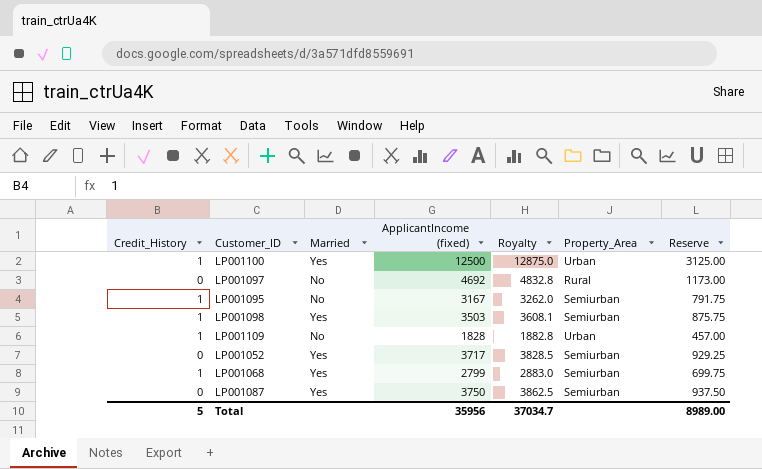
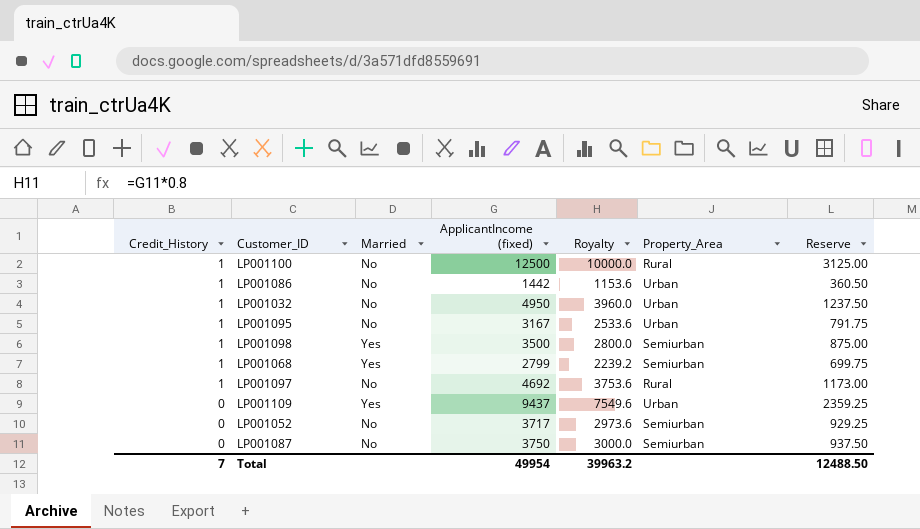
row order: none -> Credit_History descending
column Royalty | formula: [ApplicantIncome (fixed)] * 1.03 -> [ApplicantIncome (fixed)] * 0.8
LP001100 | Married: Yes -> No
LP001100 | Property_Area: Urban -> Rural
row LP001086: none -> 1 | No | 1442 | 1153.6 | Urban | 360.50
row LP001032: none -> 1 | No | 4950 | 3960.0 | Urban | 1237.50
LP001095 | Property_Area: Semiurban -> Urban
LP001098 | ApplicantIncome (fixed): 3503 -> 3500
LP001098 | Reserve: 875.75 -> 875.00
LP001097 | Credit_History: 0 -> 1
LP001109 | Credit_History: 1 -> 0
LP001109 | Married: No -> Yes
LP001109 | ApplicantIncome (fixed): 1828 -> 9437
LP001109 | Reserve: 457.00 -> 2359.25
LP001052 | Married: Yes -> No
LP001087 | Married: Yes -> No
Total | Credit_History: 5 -> 7
Total | ApplicantIncome (fixed): 35956 -> 49954
Total | Royalty: 37034.7 -> 39963.2
Total | Reserve: 8989.00 -> 12488.50

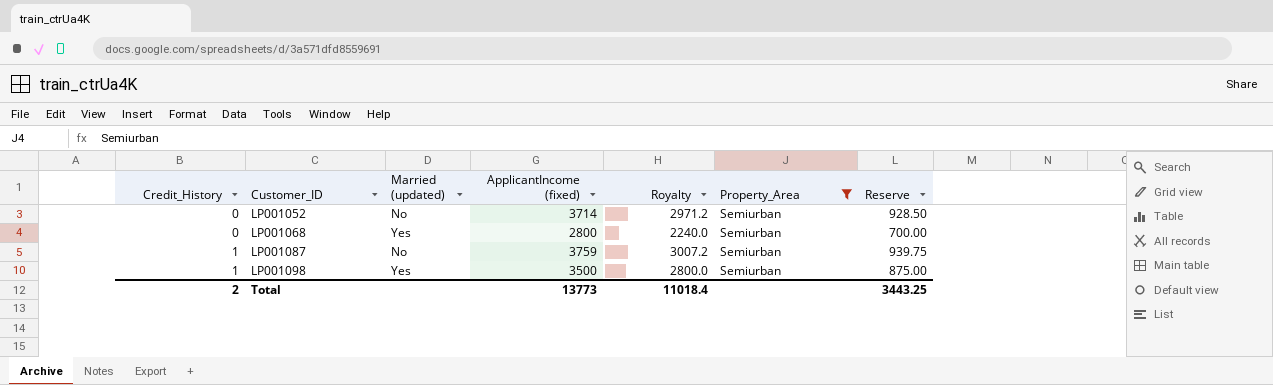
filter: none -> Property_Area = Semiurban
row order: Credit_History descending -> Credit_History ascending
column name: Married -> Married (updated)
LP001052 | ApplicantIncome (fixed): 3717 -> 3714
LP001052 | Royalty: 2973.6 -> 2971.2
LP001052 | Reserve: 929.25 -> 928.50
LP001068 | Credit_History: 1 -> 0
LP001068 | ApplicantIncome (fixed): 2799 -> 2800
LP001068 | Royalty: 2239.2 -> 2240.0
LP001068 | Reserve: 699.75 -> 700.00
LP001087 | Credit_History: 0 -> 1
LP001087 | ApplicantIncome (fixed): 3750 -> 3759
LP001087 | Royalty: 3000.0 -> 3007.2
LP001087 | Reserve: 937.50 -> 939.75
Total | Credit_History: 7 -> 2
Total | ApplicantIncome (fixed): 49954 -> 13773
Total | Royalty: 39963.2 -> 11018.4
Total | Reserve: 12488.50 -> 3443.25

